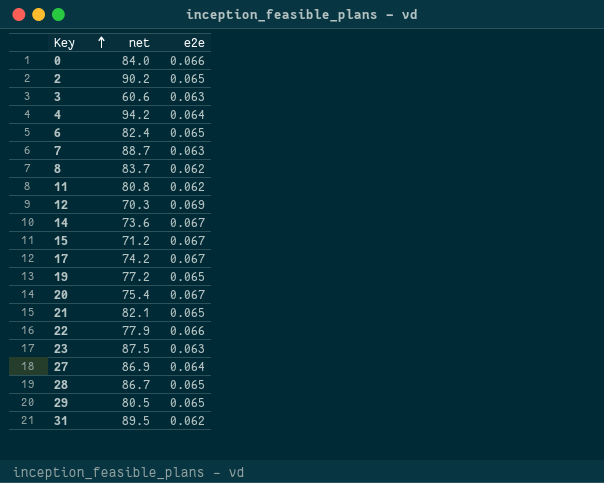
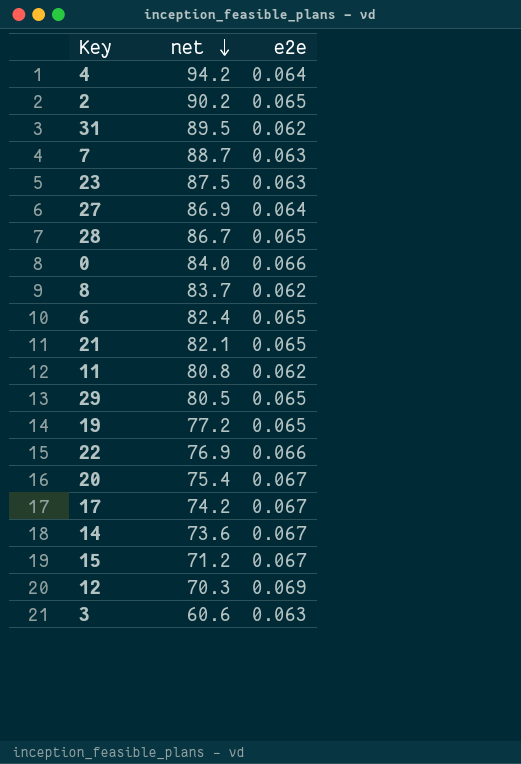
row order: Key ascending -> net descending
22 | net: 77.9 -> 76.9

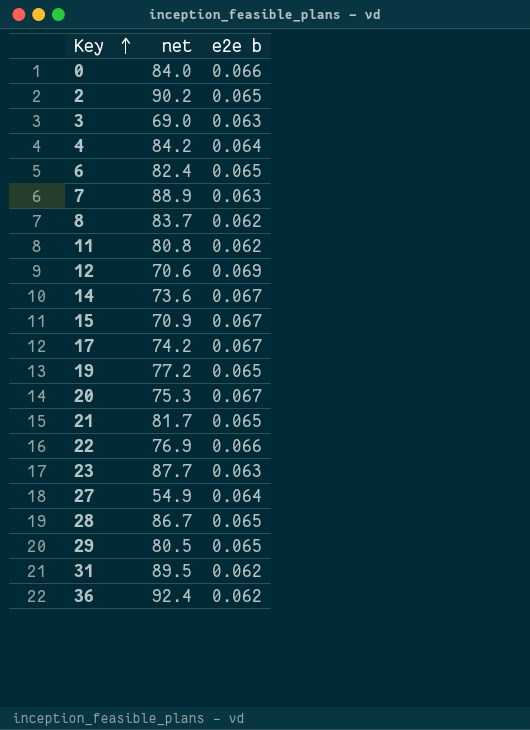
row order: net descending -> Key ascending
column name: e2e -> e2e b
3 | net: 60.6 -> 69.0
4 | net: 94.2 -> 84.2
7 | net: 88.7 -> 88.9
12 | net: 70.3 -> 70.6
15 | net: 71.2 -> 70.9
20 | net: 75.4 -> 75.3
21 | net: 82.1 -> 81.7
23 | net: 87.5 -> 87.7
27 | net: 86.9 -> 54.9
row 36: none -> 92.4 | 0.062

